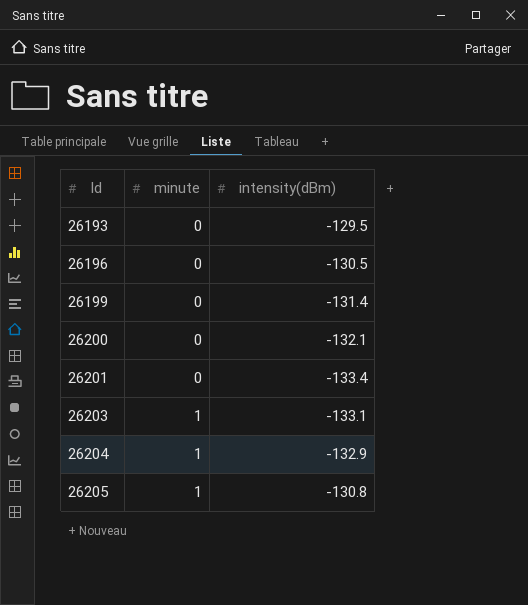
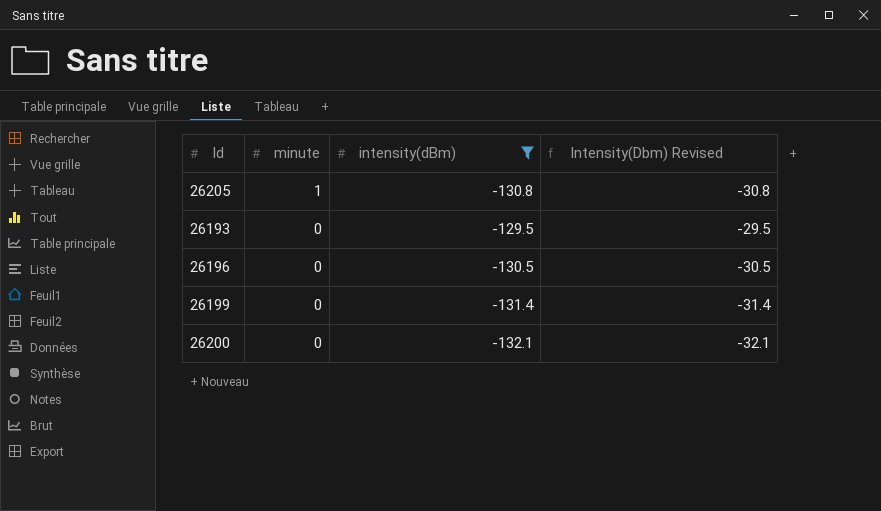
filter: none -> intensity(dBm) >= -132.1
row order: Id ascending -> minute descending
column Intensity(Dbm) Revised | formula: none -> [intensity(dBm)] + 100

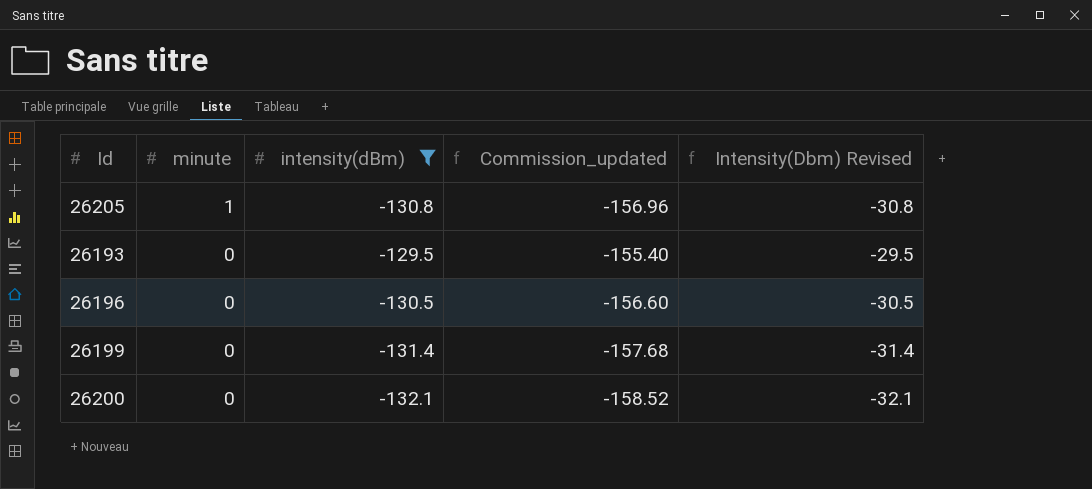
column Commission_updated | formula: none -> [intensity(dBm)] * 1.2

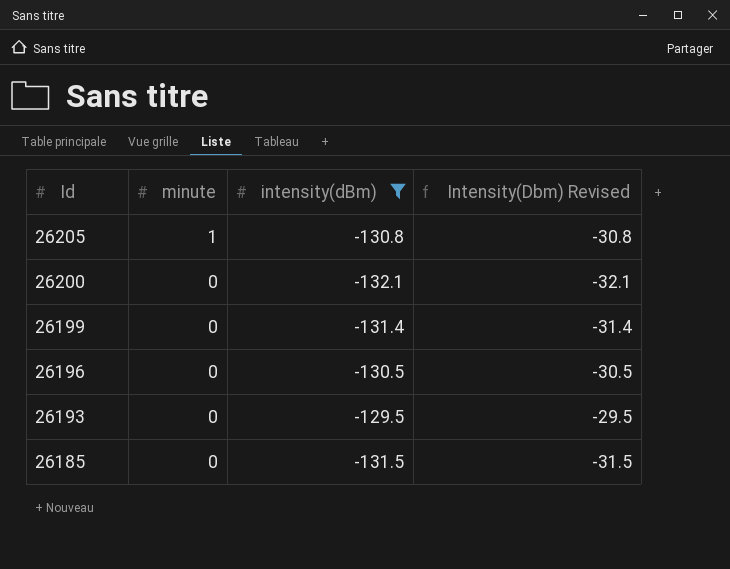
row order: minute descending -> Id descending
column Commission_updated | formula: [intensity(dBm)] * 1.2 -> none
row 26185: none -> 0 | -131.5 | -31.5

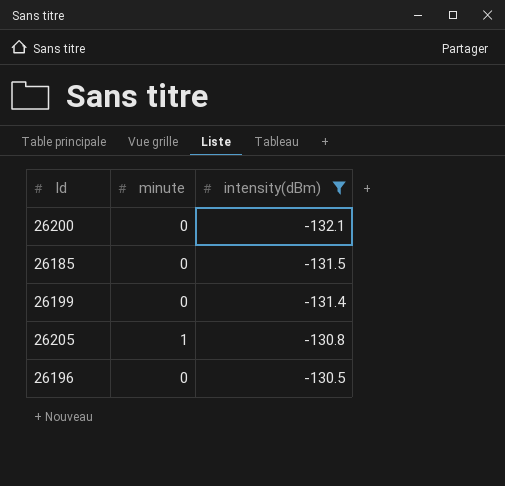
row order: Id descending -> intensity(dBm) ascending
column Intensity(Dbm) Revised | formula: [intensity(dBm)] + 100 -> none
row 26193: 0 | -129.5 | -29.5 -> none

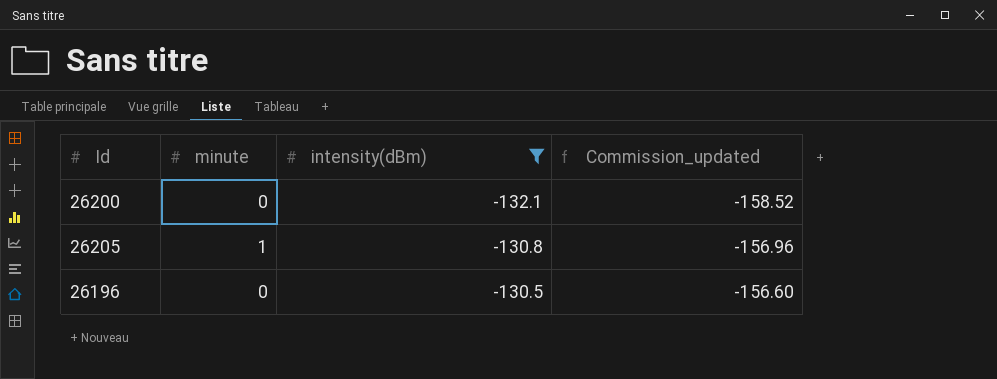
column Commission_updated | formula: none -> [intensity(dBm)] * 1.2
row 26185: 0 | -131.5 -> none
row 26199: 0 | -131.4 -> none

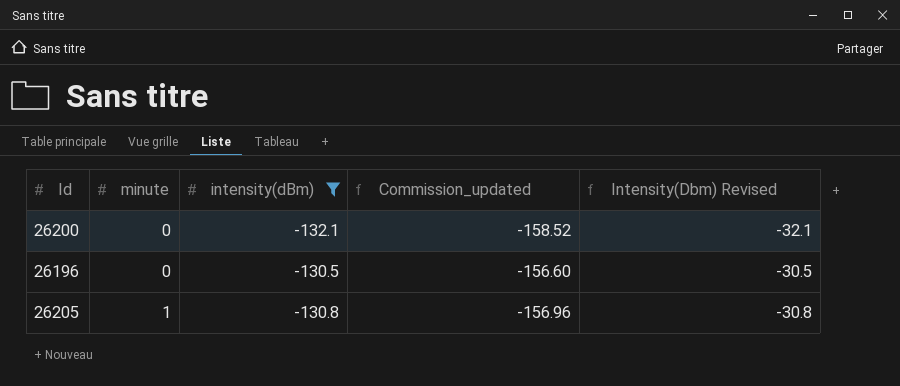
row order: intensity(dBm) ascending -> minute ascending
column Intensity(Dbm) Revised | formula: none -> [intensity(dBm)] + 100

